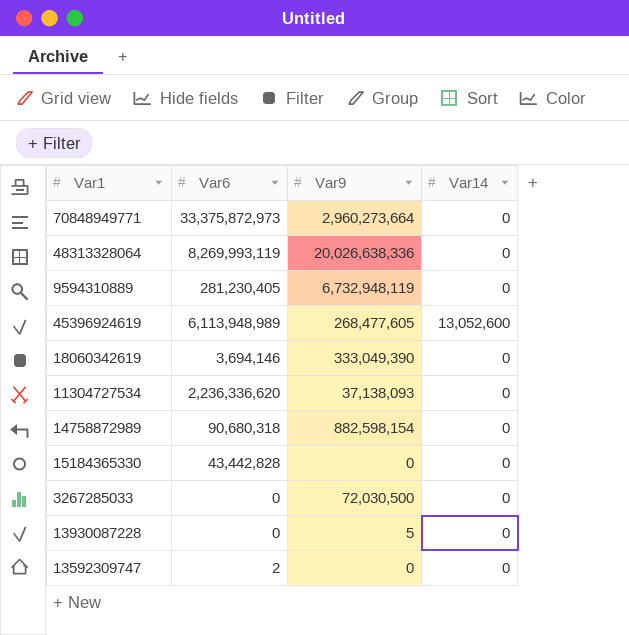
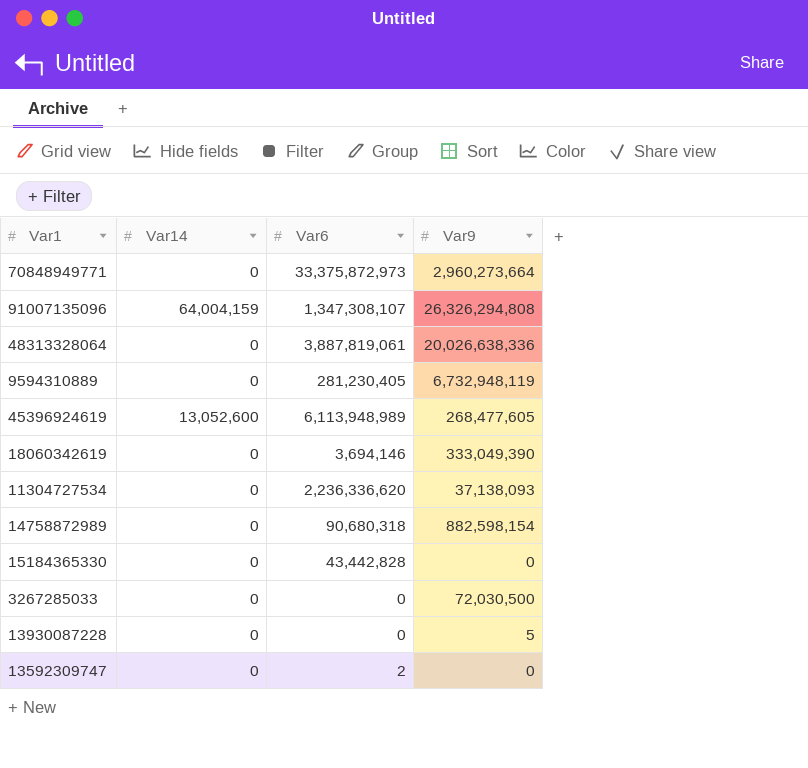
column Var14 | position: 4 -> 2
row 91007135096: none -> 64,004,159 | 1,347,308,107 | 26,326,294,808
48313328064 | Var6: 8,269,993,119 -> 3,887,819,061

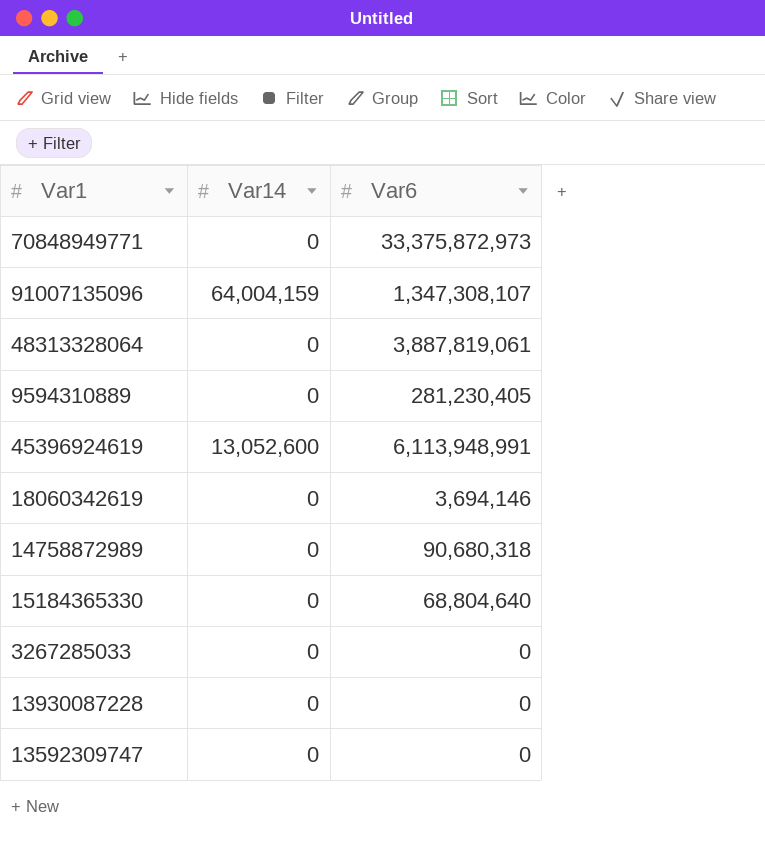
column Var9 | position: 4 -> none
row 11304727534: 0 | 2,236,336,620 | 37,138,093 -> none
45396924619 | Var6: 6,113,948,989 -> 6,113,948,991
15184365330 | Var6: 43,442,828 -> 68,804,640
13592309747 | Var6: 2 -> 0

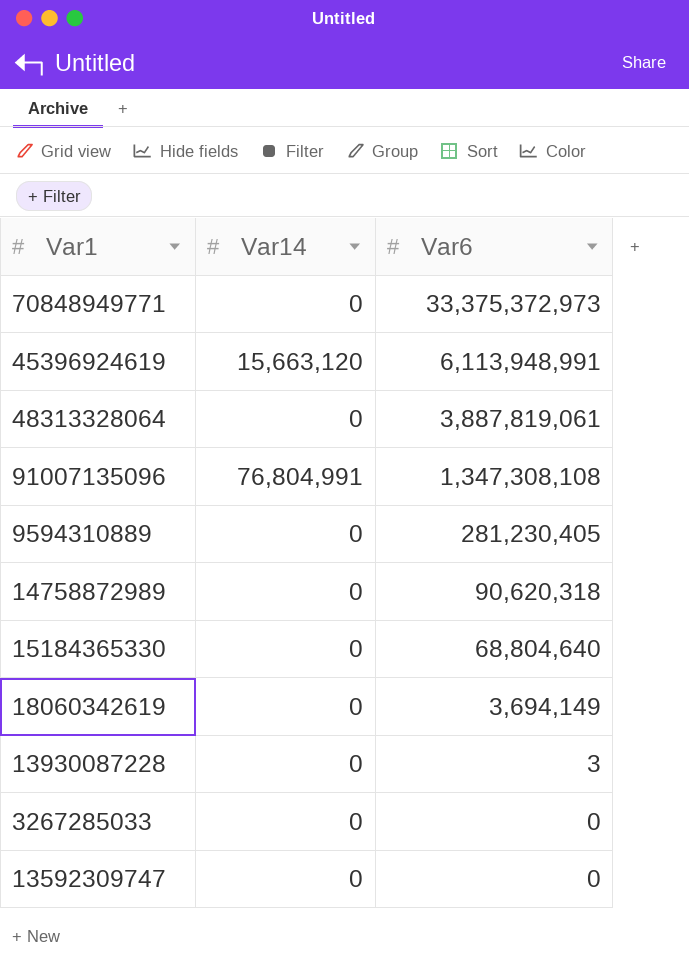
row order: none -> Var6 descending
70848949771 | Var6: 33,375,872,973 -> 33,375,372,973
45396924619 | Var14: 13,052,600 -> 15,663,120
91007135096 | Var14: 64,004,159 -> 76,804,991
91007135096 | Var6: 1,347,308,107 -> 1,347,308,108
14758872989 | Var6: 90,680,318 -> 90,620,318
18060342619 | Var6: 3,694,146 -> 3,694,149
13930087228 | Var6: 0 -> 3

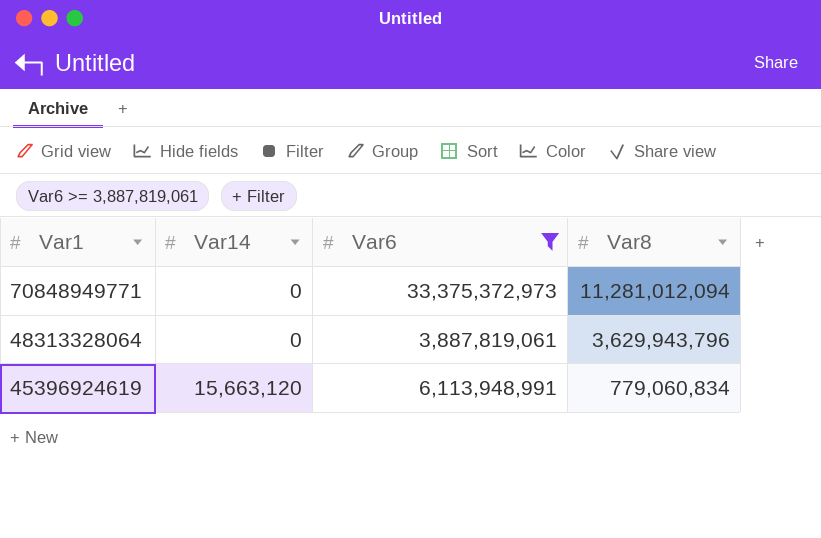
filter: none -> Var6 >= 3,887,819,061
row order: Var6 descending -> Var1 descending
column Var8 | position: none -> 4

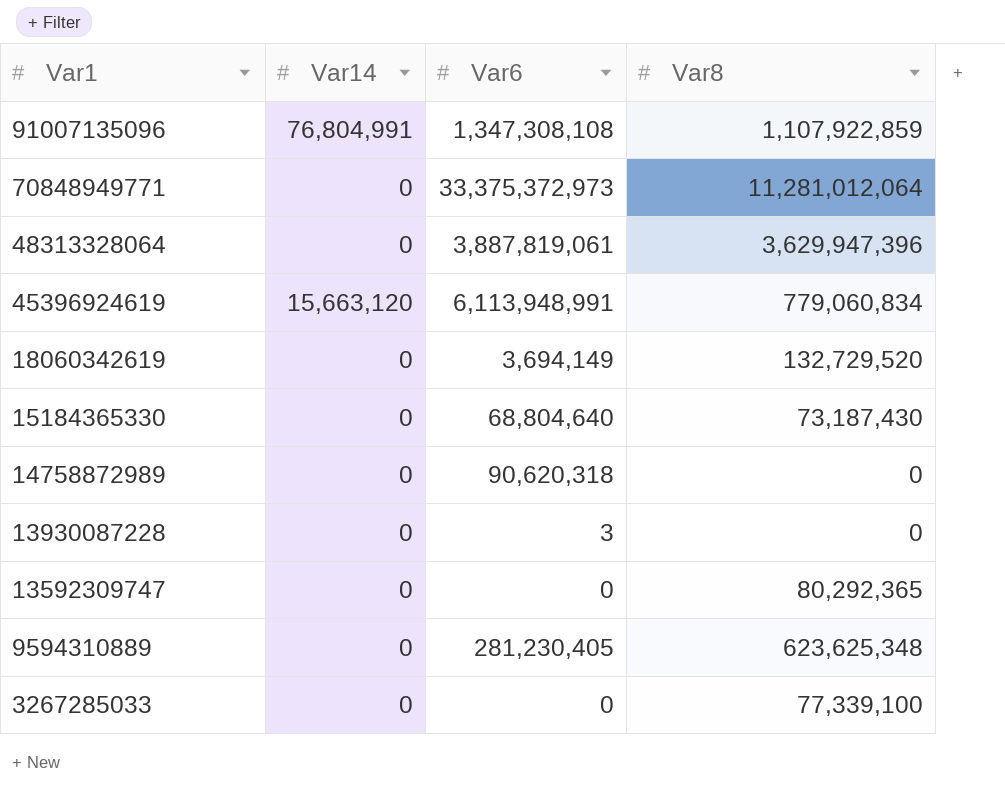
filter: Var6 >= 3,887,819,061 -> none
70848949771 | Var8: 11,281,012,094 -> 11,281,012,064
48313328064 | Var8: 3,629,943,796 -> 3,629,947,396

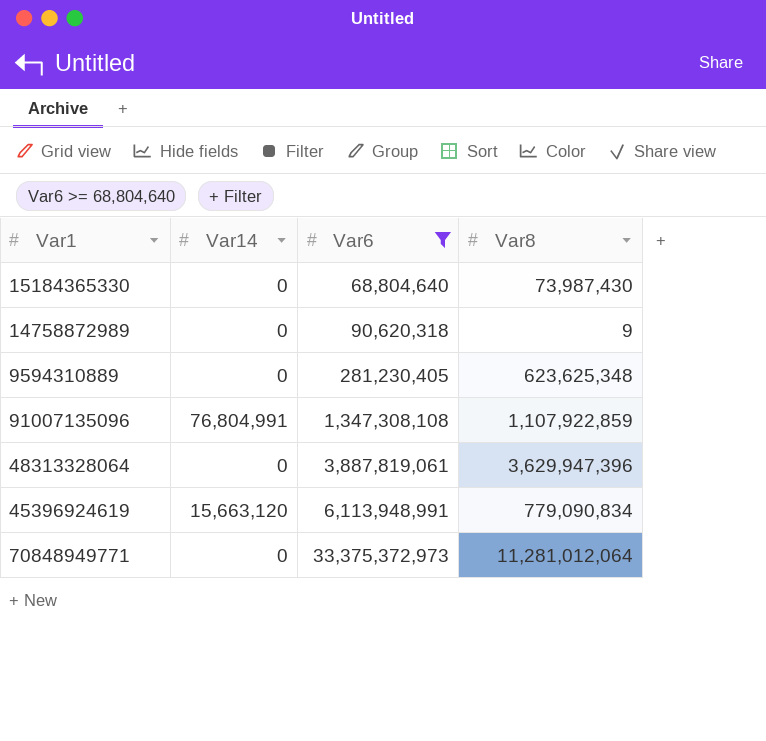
filter: none -> Var6 >= 68,804,640
row order: Var1 descending -> Var6 ascending
15184365330 | Var8: 73,187,430 -> 73,987,430
14758872989 | Var8: 0 -> 9
45396924619 | Var8: 779,060,834 -> 779,090,834

